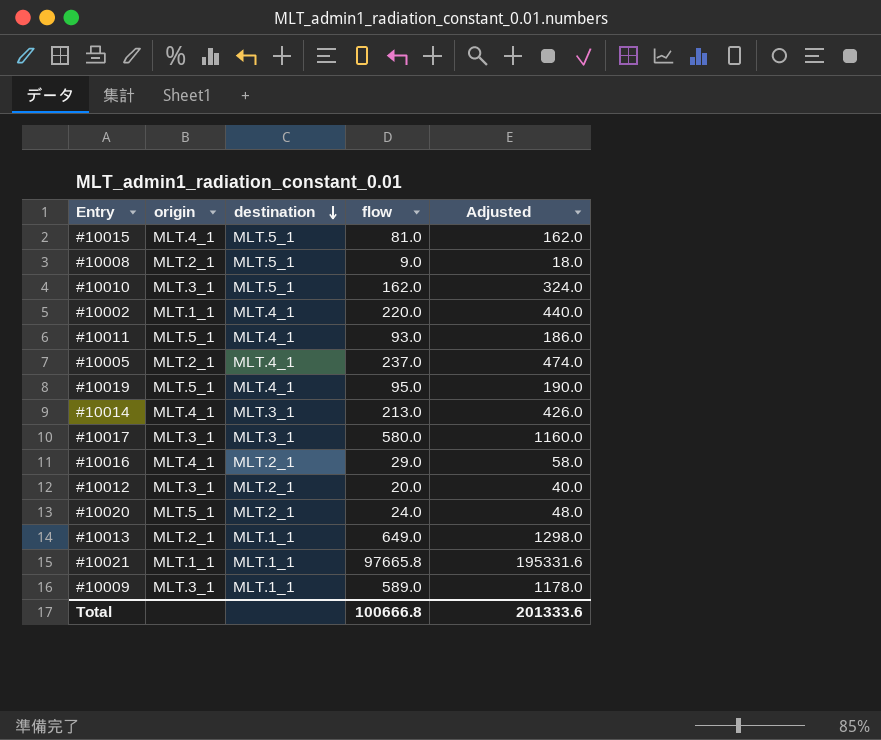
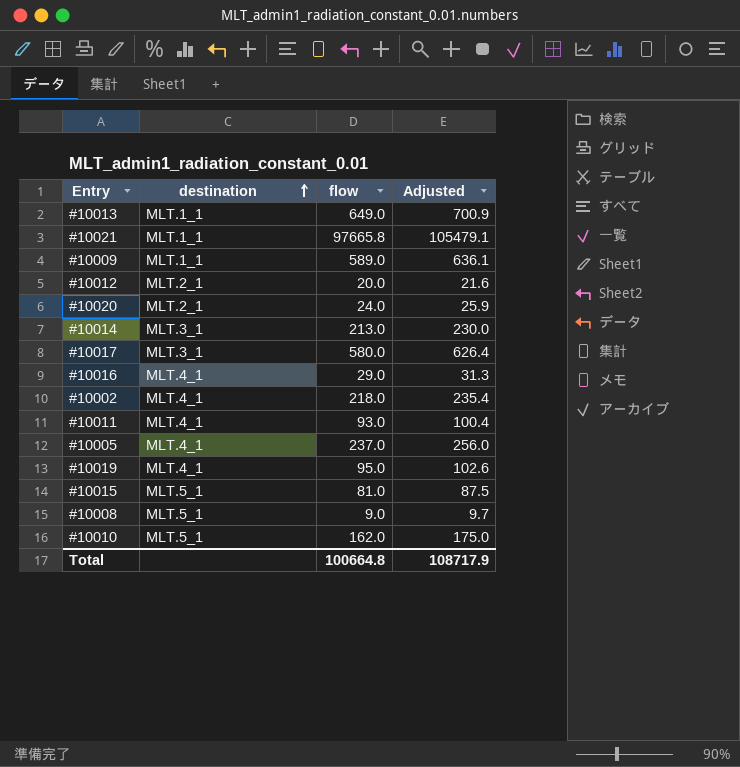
row order: destination descending -> destination ascending
column origin | position: 2 -> none
column Adjusted | formula: [flow] * 2 -> [flow] * 1.08
#10016 | destination: MLT.2_1 -> MLT.4_1
#10002 | flow: 220.0 -> 218.0
Total | flow: 100666.8 -> 100664.8
Total | Adjusted: 201333.6 -> 108717.9

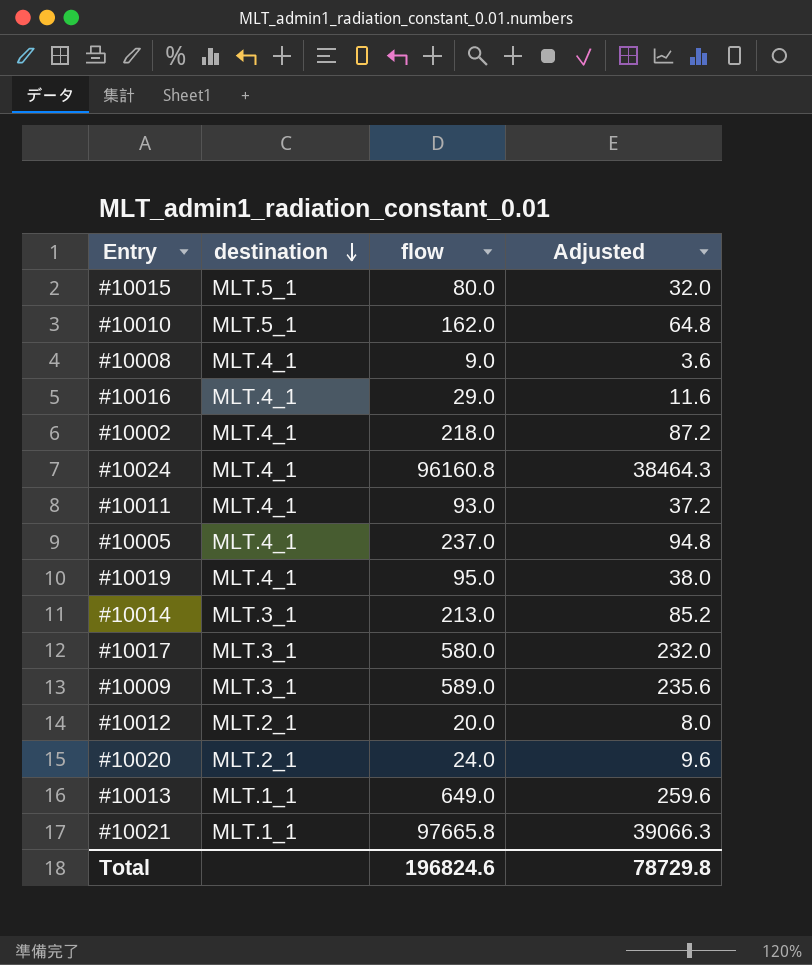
row order: destination ascending -> destination descending
column Adjusted | formula: [flow] * 1.08 -> [flow] * 0.4
#10015 | flow: 81.0 -> 80.0
#10008 | destination: MLT.5_1 -> MLT.4_1
row #10024: none -> MLT.4_1 | 96160.8 | 38464.3
#10009 | destination: MLT.1_1 -> MLT.3_1
Total | flow: 100664.8 -> 196824.6
Total | Adjusted: 108717.9 -> 78729.8

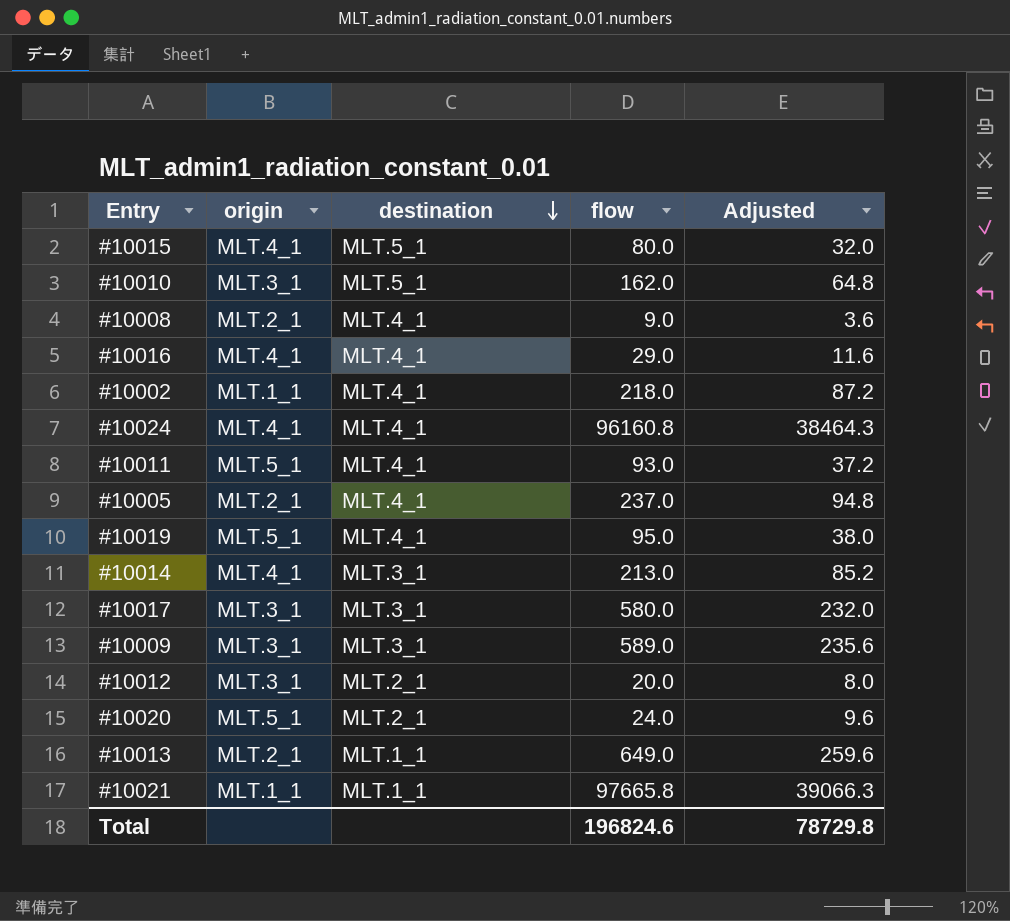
column origin | position: none -> 2

